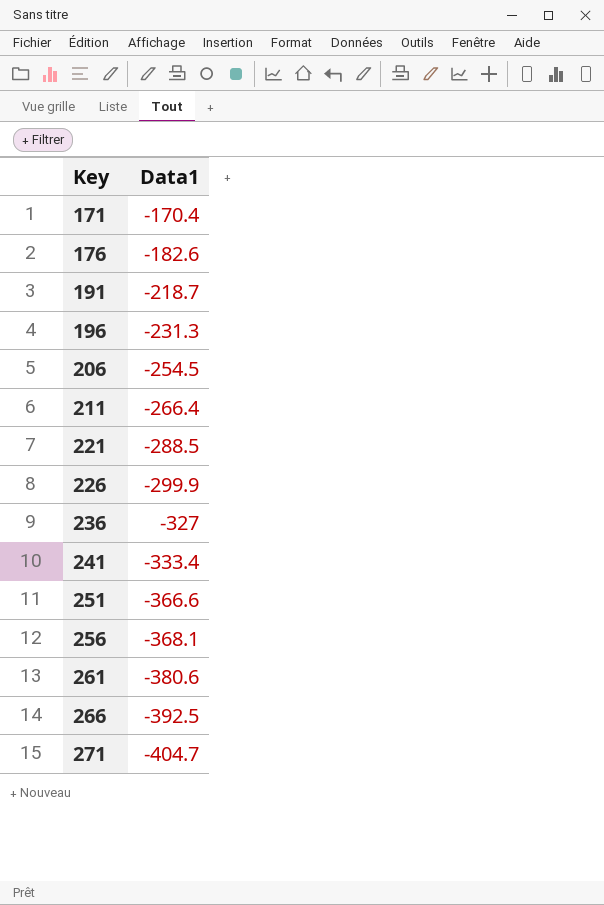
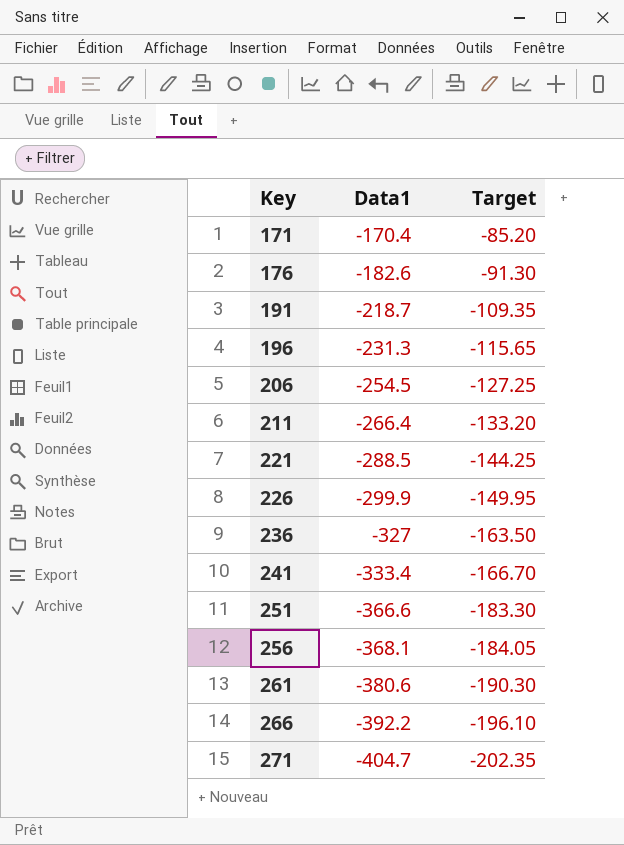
column Target | formula: none -> [Data1] * 0.5
266 | Data1: -392.5 -> -392.2

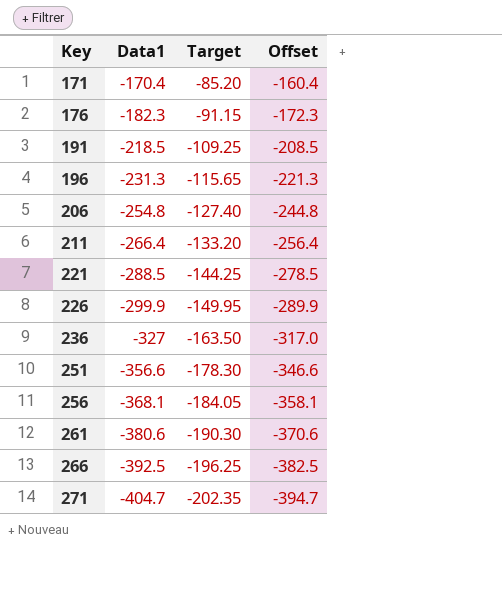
column Offset | formula: none -> [Data1] + 10
row 241: -333.4 | -166.70 -> none
176 | Data1: -182.6 -> -182.3
176 | Target: -91.30 -> -91.15
191 | Data1: -218.7 -> -218.5
191 | Target: -109.35 -> -109.25
206 | Data1: -254.5 -> -254.8
206 | Target: -127.25 -> -127.40
251 | Data1: -366.6 -> -356.6
251 | Target: -183.30 -> -178.30
266 | Data1: -392.2 -> -392.5
266 | Target: -196.10 -> -196.25

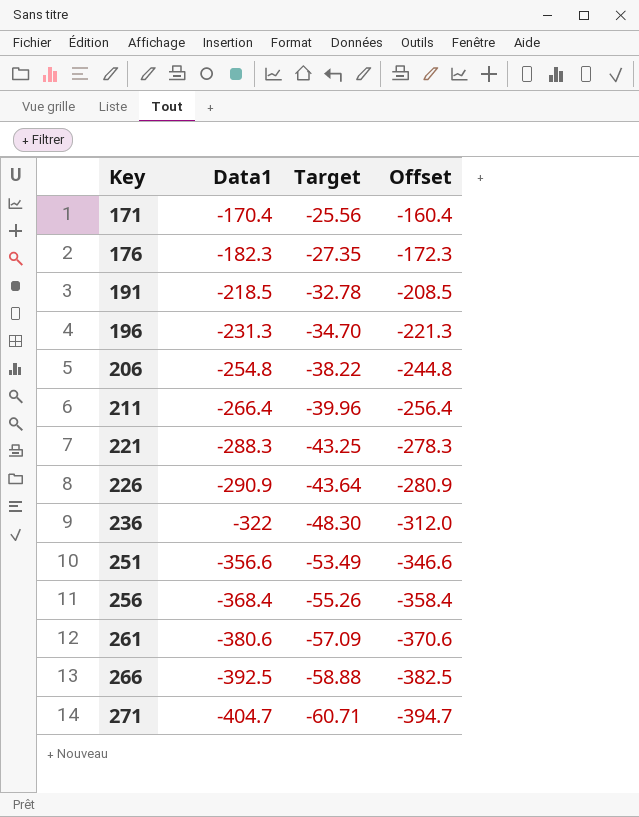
column Target | formula: [Data1] * 0.5 -> [Data1] * 0.15
221 | Data1: -288.5 -> -288.3
221 | Offset: -278.5 -> -278.3
226 | Data1: -299.9 -> -290.9
226 | Offset: -289.9 -> -280.9
236 | Data1: -327 -> -322
236 | Offset: -317.0 -> -312.0
256 | Data1: -368.1 -> -368.4
256 | Offset: -358.1 -> -358.4

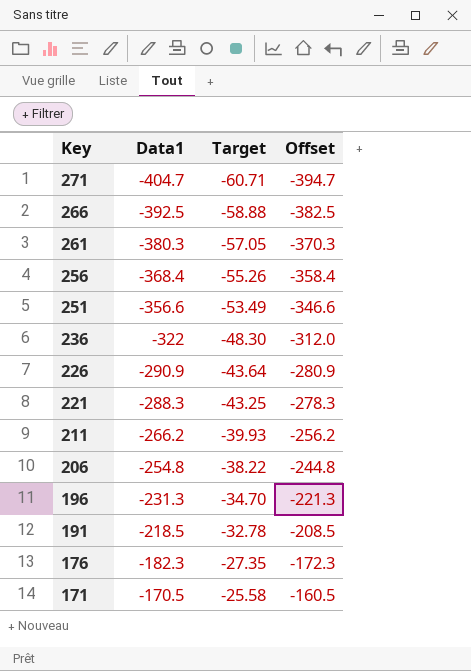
row order: Key ascending -> Key descending
261 | Data1: -380.6 -> -380.3
261 | Target: -57.09 -> -57.05
261 | Offset: -370.6 -> -370.3
211 | Data1: -266.4 -> -266.2
211 | Target: -39.96 -> -39.93
211 | Offset: -256.4 -> -256.2
171 | Data1: -170.4 -> -170.5
171 | Target: -25.56 -> -25.58
171 | Offset: -160.4 -> -160.5

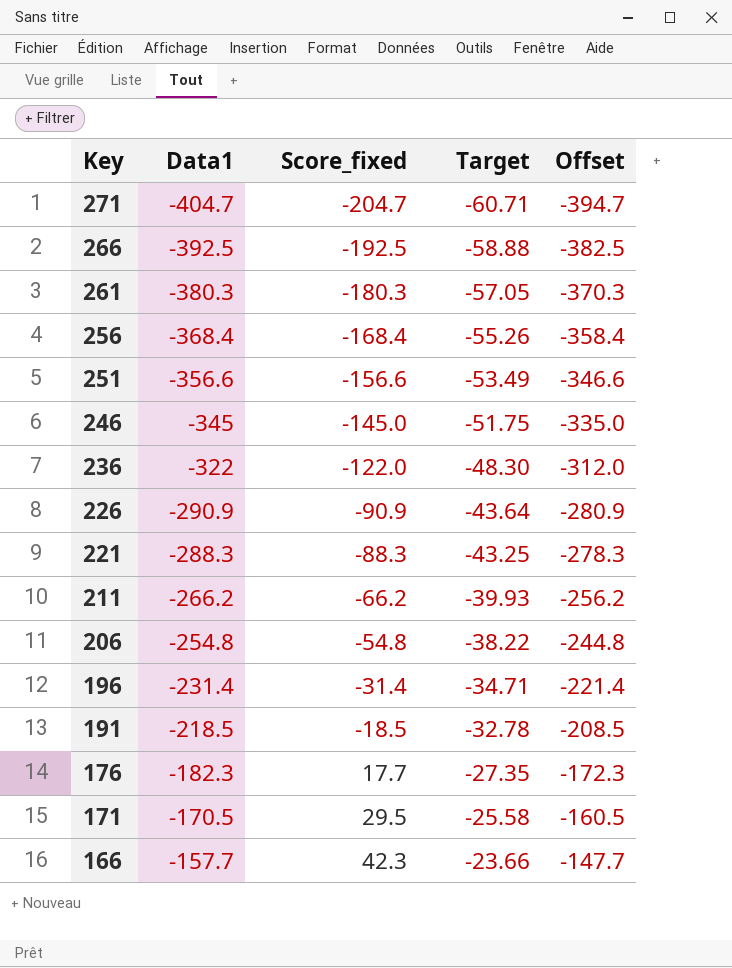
column Score_fixed | formula: none -> [Data1] + 200
row 246: none -> -345 | -145.0 | -51.75 | -335.0
196 | Data1: -231.3 -> -231.4
196 | Target: -34.70 -> -34.71
196 | Offset: -221.3 -> -221.4
row 166: none -> -157.7 | 42.3 | -23.66 | -147.7

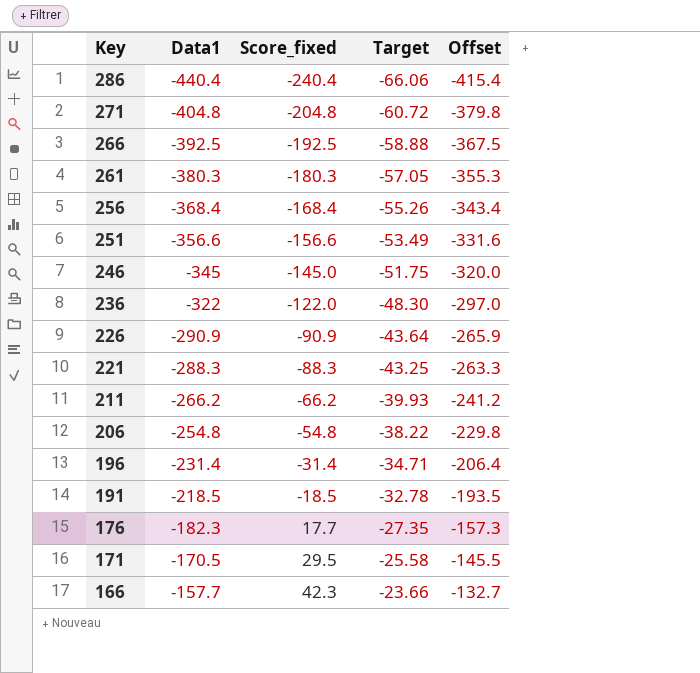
column Offset | formula: [Data1] + 10 -> [Data1] + 25
row 286: none -> -440.4 | -240.4 | -66.06 | -415.4
271 | Data1: -404.7 -> -404.8
271 | Score_fixed: -204.7 -> -204.8
271 | Target: -60.71 -> -60.72

